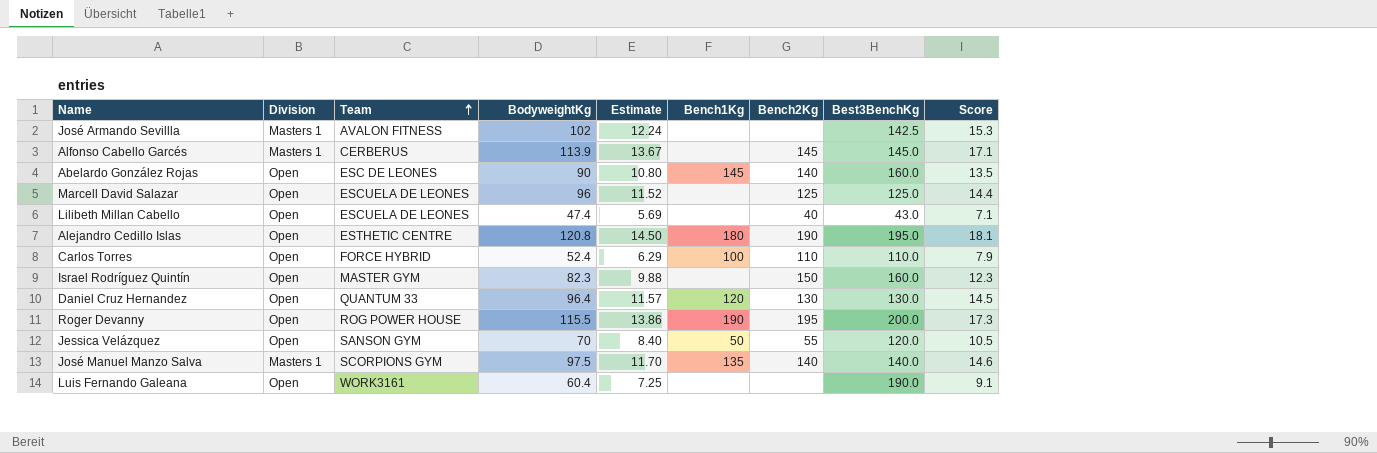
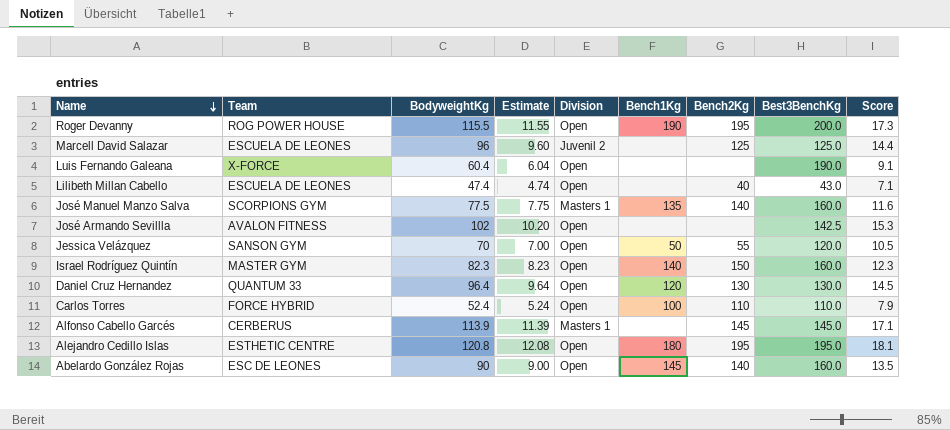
row order: Team ascending -> Name descending
column Estimate | formula: [BodyweightKg] * 0.12 -> [BodyweightKg] * 0.1
column Division | position: 2 -> 5
Marcell David Salazar | Division: Open -> Juvenil 2
Luis Fernando Galeana | Team: WORK3161 -> X-FORCE
José Manuel Manzo Salva | BodyweightKg: 97.5 -> 77.5
José Manuel Manzo Salva | Best3BenchKg: 140.0 -> 160.0
José Manuel Manzo Salva | Score: 14.6 -> 11.6
José Armando Sevillla | Division: Masters 1 -> Open
Israel Rodríguez Quintín | Bench1Kg: none -> 140
Alejandro Cedillo Islas | Bench2Kg: 190 -> 195

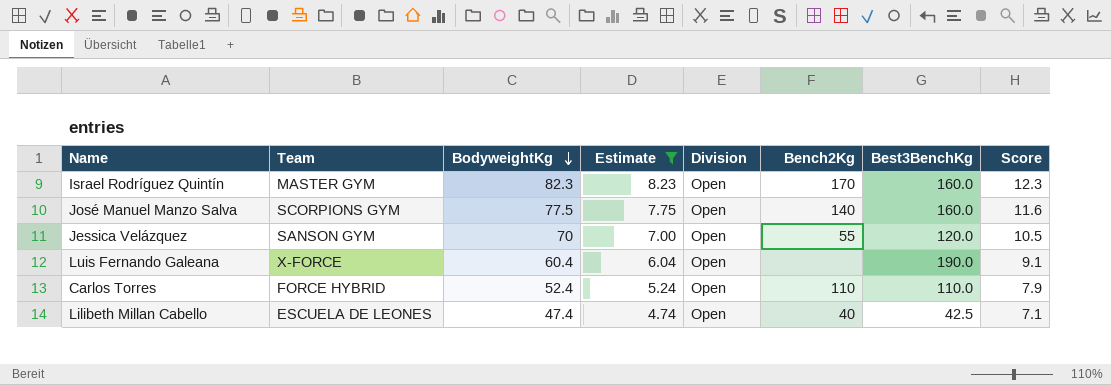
filter: none -> Estimate <= 8.23
row order: Name descending -> BodyweightKg descending
column Bench1Kg | position: 6 -> none
Israel Rodríguez Quintín | Bench2Kg: 150 -> 170
José Manuel Manzo Salva | Division: Masters 1 -> Open
Lilibeth Millan Cabello | Best3BenchKg: 43.0 -> 42.5

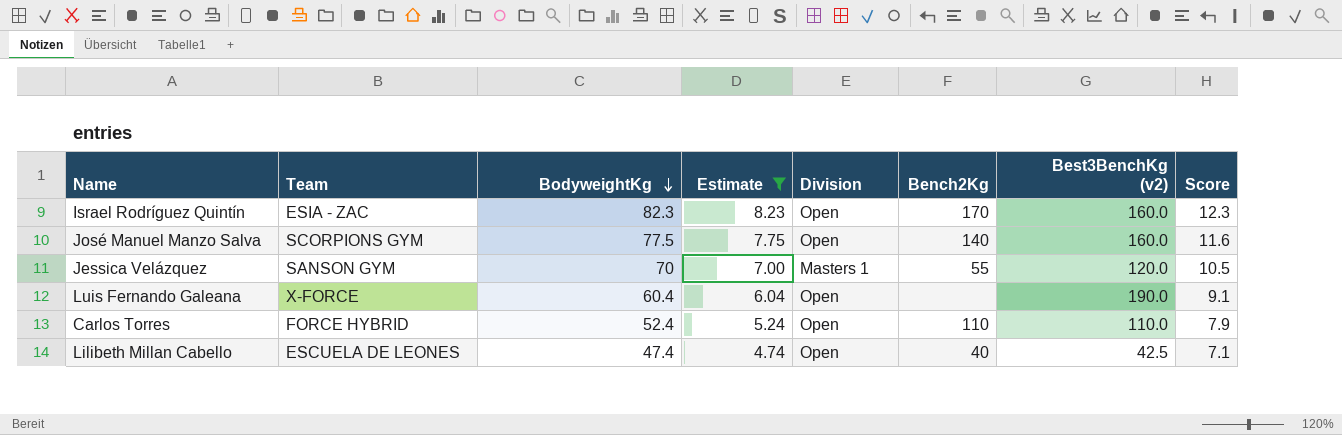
column name: Best3BenchKg -> Best3BenchKg (v2)
Israel Rodríguez Quintín | Team: MASTER GYM -> ESIA - ZAC
Jessica Velázquez | Division: Open -> Masters 1

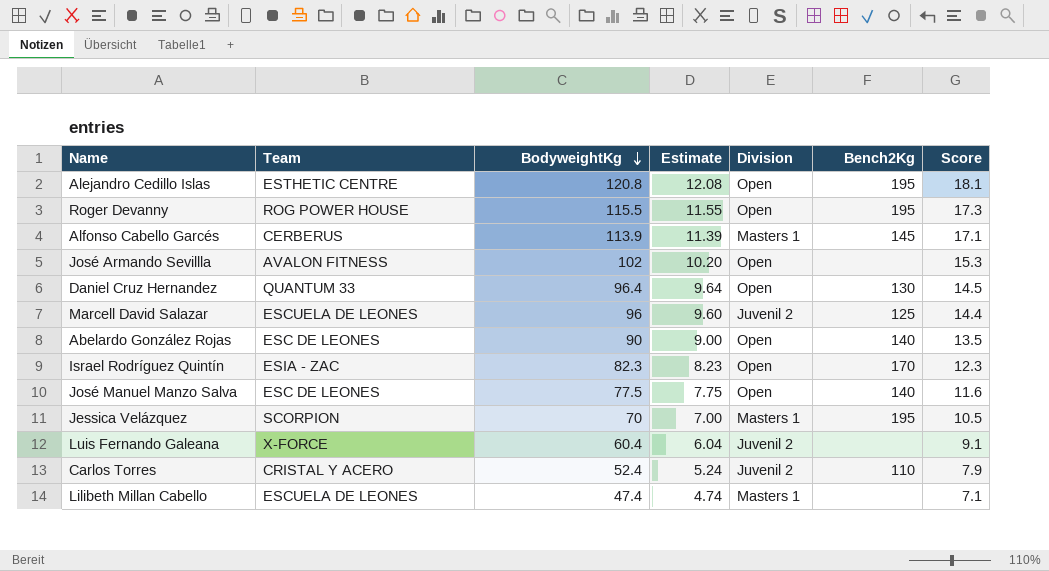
filter: Estimate <= 8.23 -> none
column Best3BenchKg (v2) | position: 7 -> none
José Manuel Manzo Salva | Team: SCORPIONS GYM -> ESC DE LEONES
Jessica Velázquez | Team: SANSON GYM -> SCORPION
Jessica Velázquez | Bench2Kg: 55 -> 195
Luis Fernando Galeana | Division: Open -> Juvenil 2
Carlos Torres | Team: FORCE HYBRID -> CRISTAL Y ACERO
Carlos Torres | Division: Open -> Juvenil 2
Lilibeth Millan Cabello | Division: Open -> Masters 1
Lilibeth Millan Cabello | Bench2Kg: 40 -> none

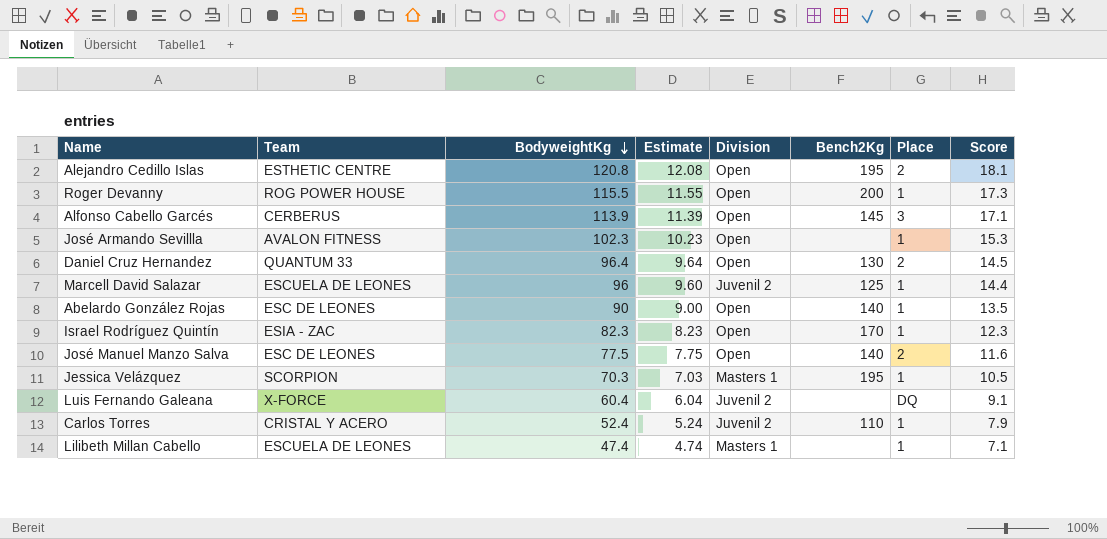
column Place | position: none -> 7
Roger Devanny | Bench2Kg: 195 -> 200
Alfonso Cabello Garcés | Division: Masters 1 -> Open
José Armando Sevillla | BodyweightKg: 102 -> 102.3
José Armando Sevillla | Estimate: 10.20 -> 10.23
Jessica Velázquez | BodyweightKg: 70 -> 70.3
Jessica Velázquez | Estimate: 7.00 -> 7.03

